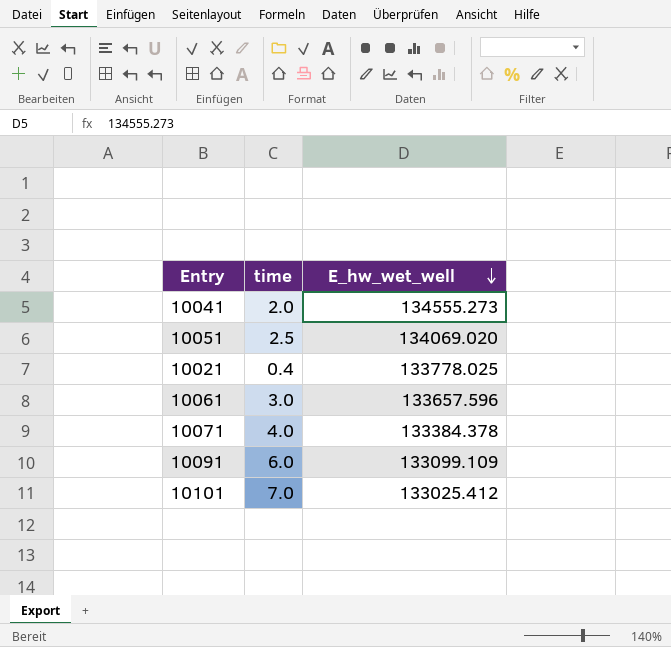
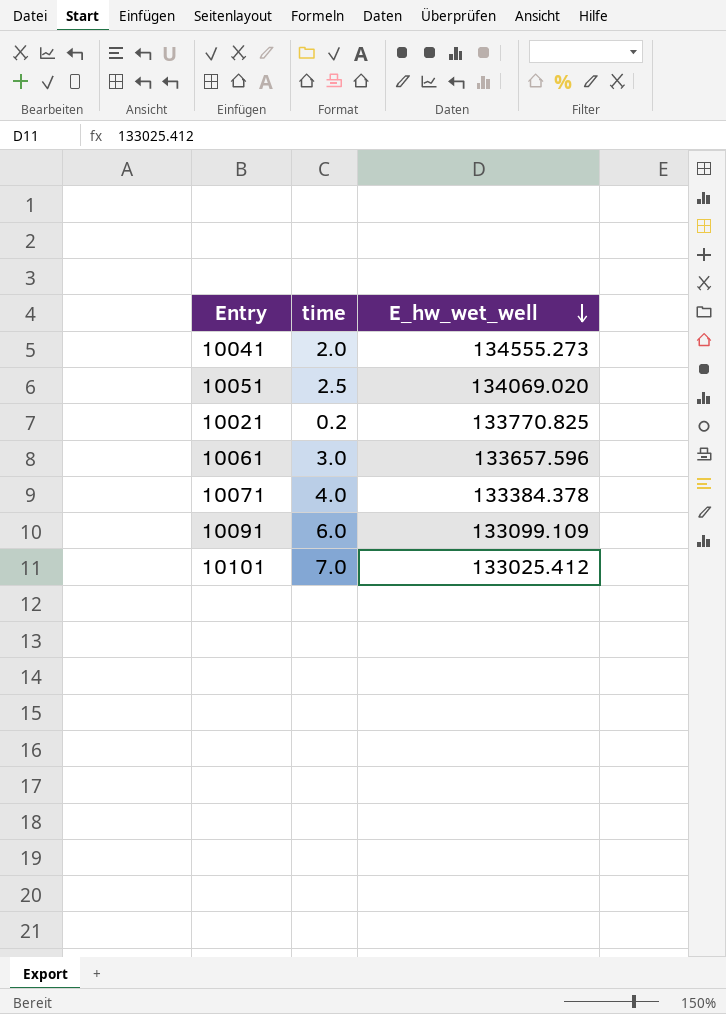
10021 | time: 0.4 -> 0.2
10021 | E_hw_wet_well: 133778.025 -> 133770.825

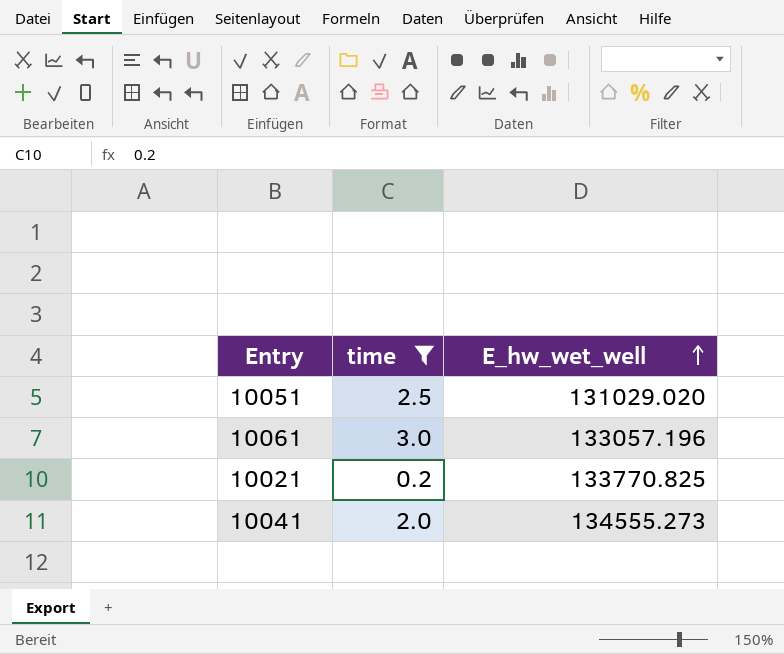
filter: none -> time <= 3.0
row order: E_hw_wet_well descending -> E_hw_wet_well ascending
10051 | E_hw_wet_well: 134069.020 -> 131029.020
10061 | E_hw_wet_well: 133657.596 -> 133057.196

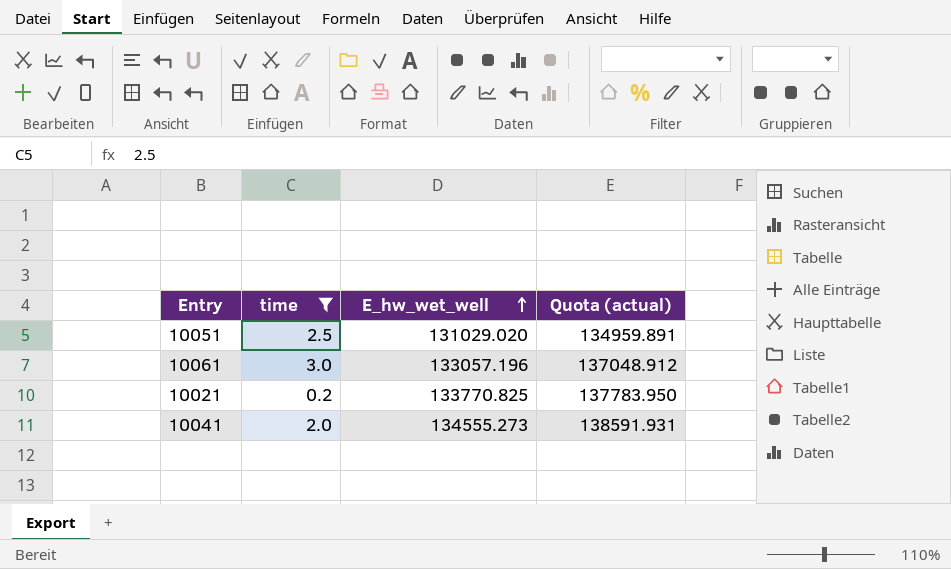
column Quota (actual) | formula: none -> [E_hw_wet_well] * 1.03

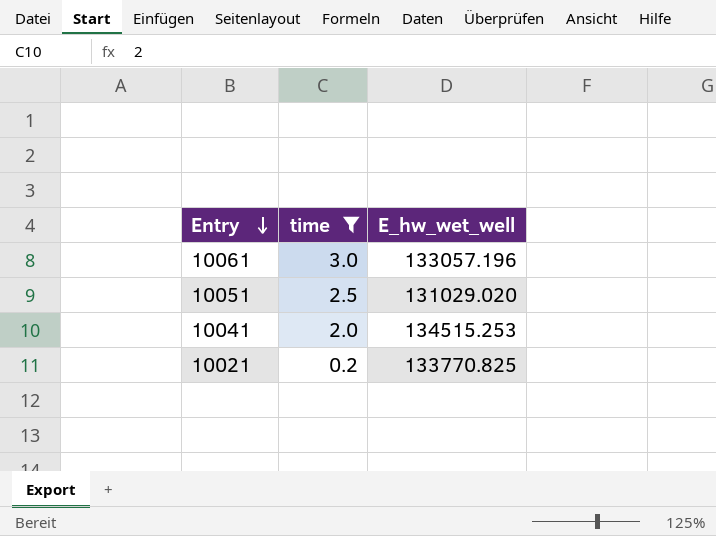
row order: E_hw_wet_well ascending -> Entry descending
column Quota (actual) | formula: [E_hw_wet_well] * 1.03 -> none
10041 | E_hw_wet_well: 134555.273 -> 134515.253

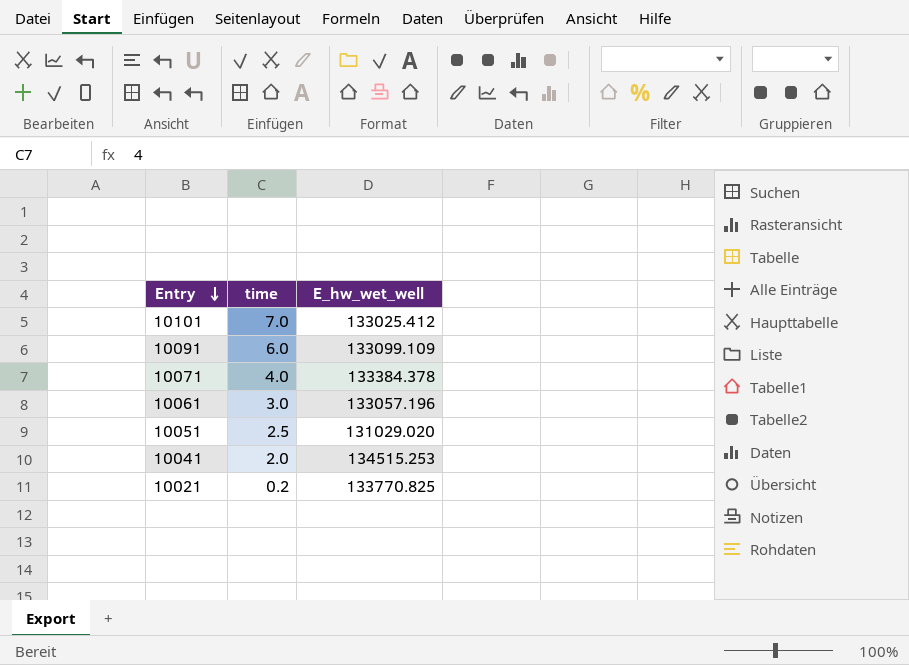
filter: time <= 3.0 -> none

